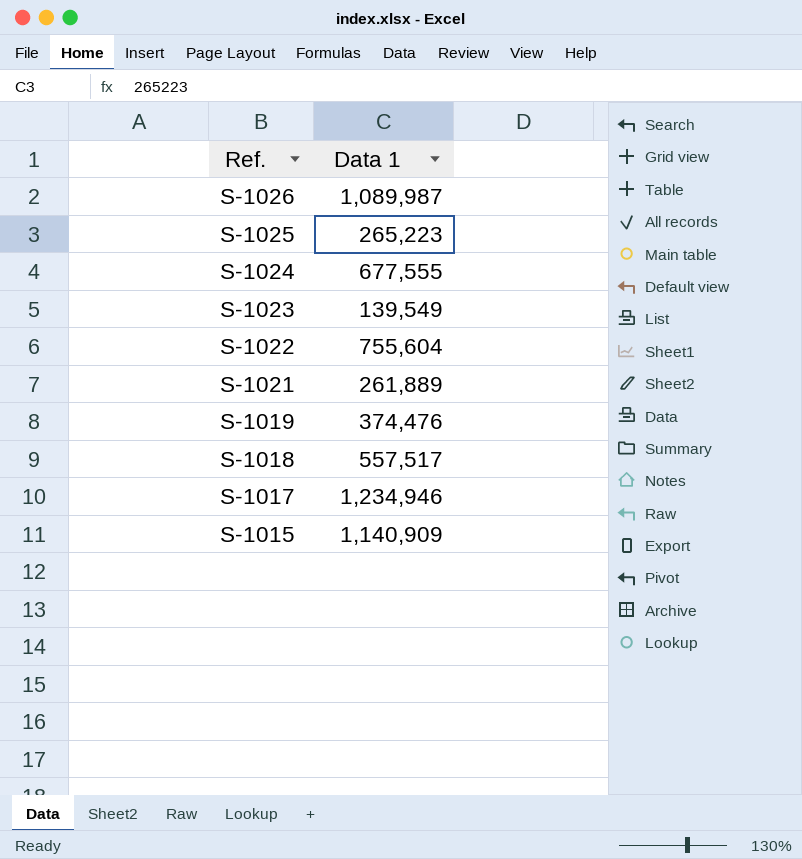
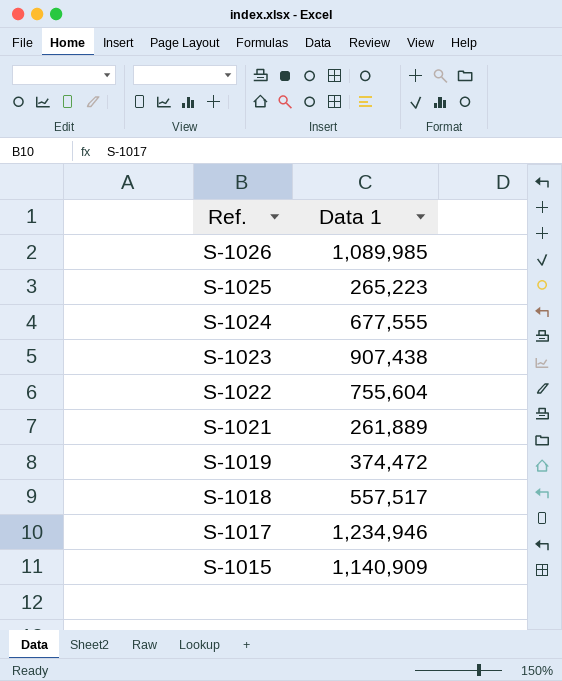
S-1026 | Data 1: 1,089,987 -> 1,089,985
S-1023 | Data 1: 139,549 -> 907,438
S-1019 | Data 1: 374,476 -> 374,472

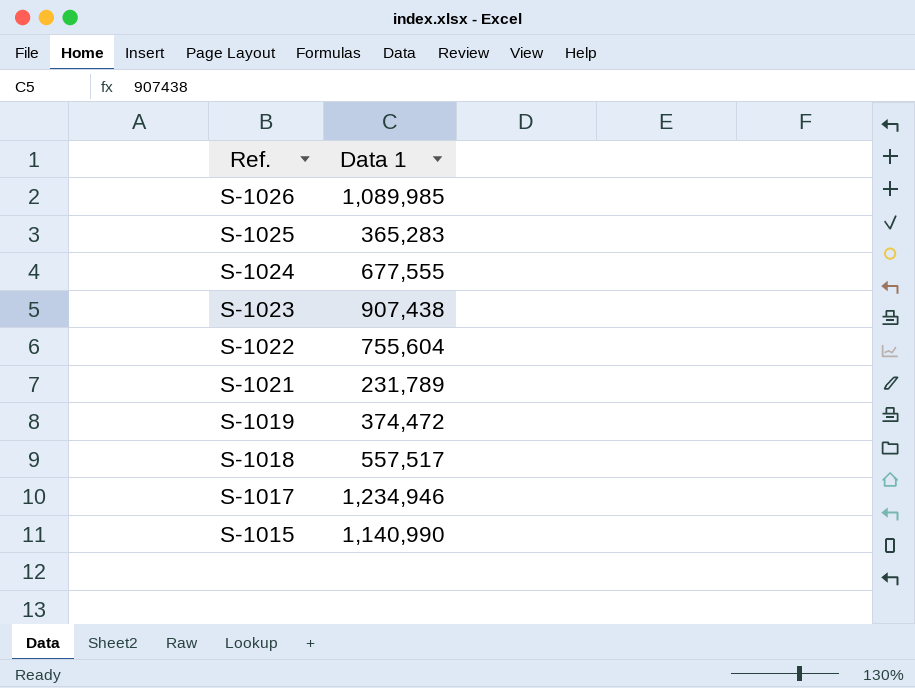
S-1025 | Data 1: 265,223 -> 365,283
S-1021 | Data 1: 261,889 -> 231,789
S-1015 | Data 1: 1,140,909 -> 1,140,990

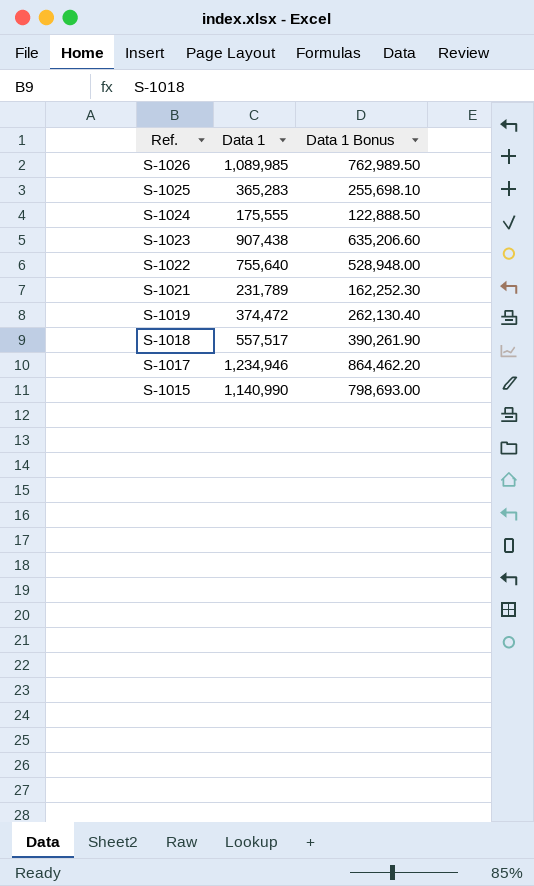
column Data 1 Bonus | formula: none -> [Data 1] * 0.7
S-1024 | Data 1: 677,555 -> 175,555
S-1022 | Data 1: 755,604 -> 755,640

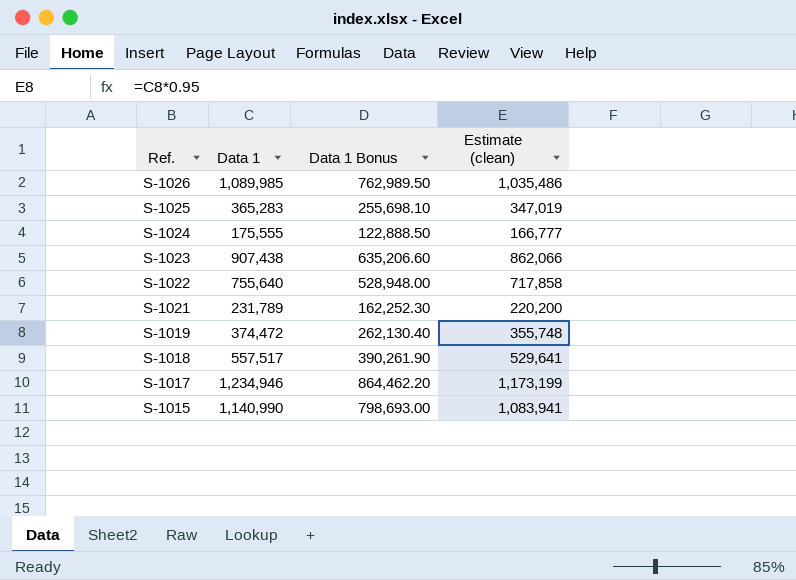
column Estimate (clean) | formula: none -> [Data 1] * 0.95

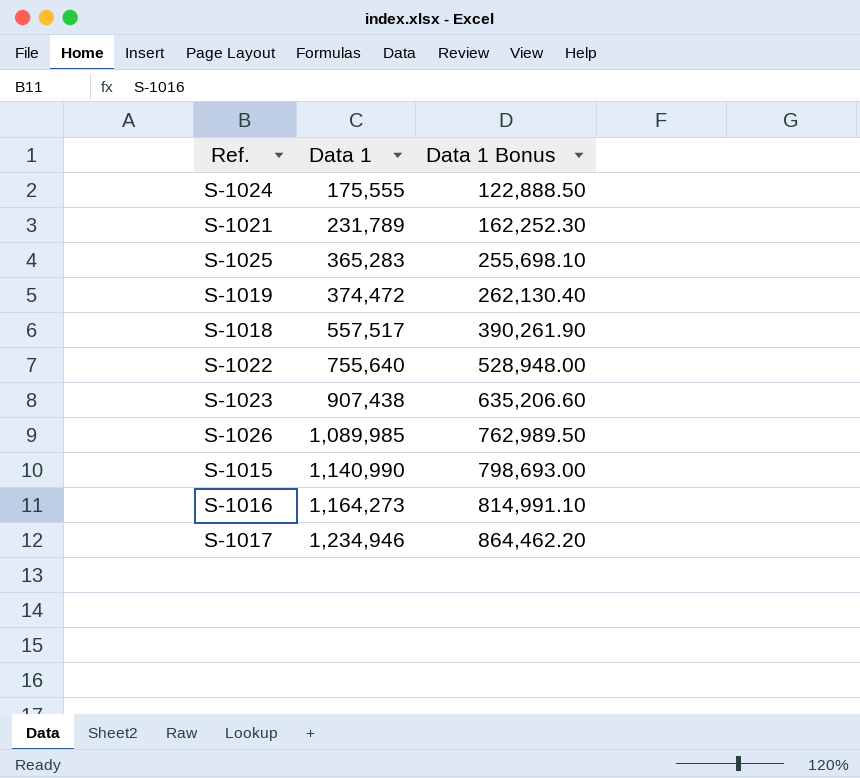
row order: Ref. descending -> Data 1 ascending
column Estimate (clean) | formula: [Data 1] * 0.95 -> none
row S-1016: none -> 1,164,273 | 814,991.10

